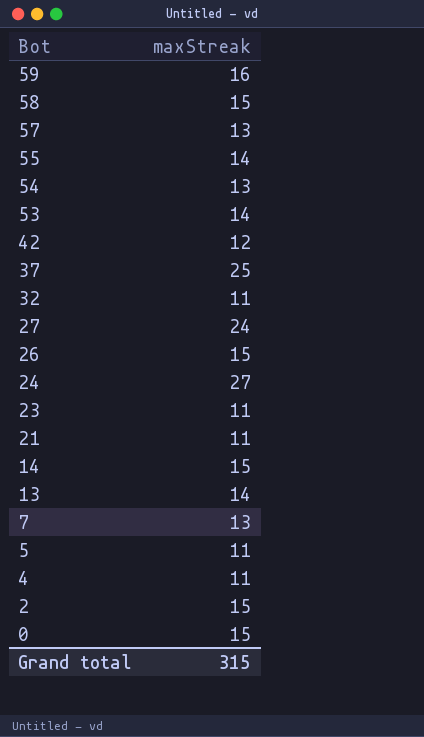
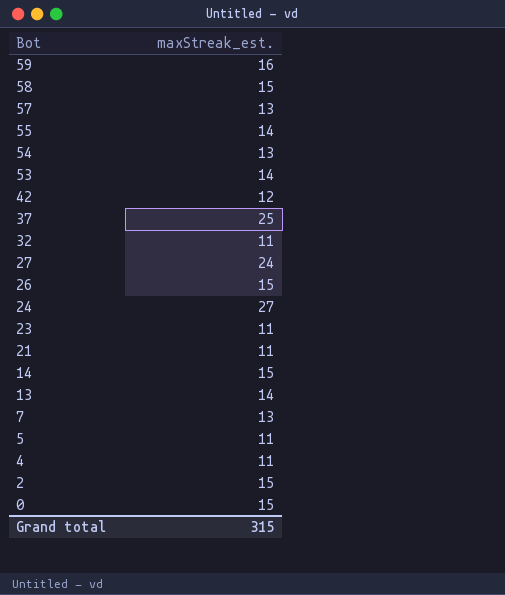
column name: maxStreak -> maxStreak_est.

